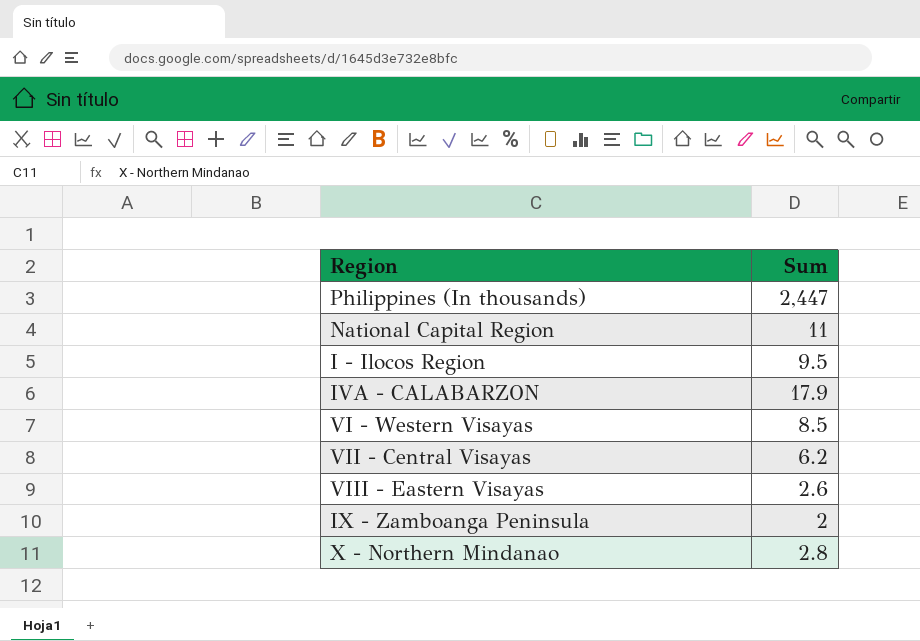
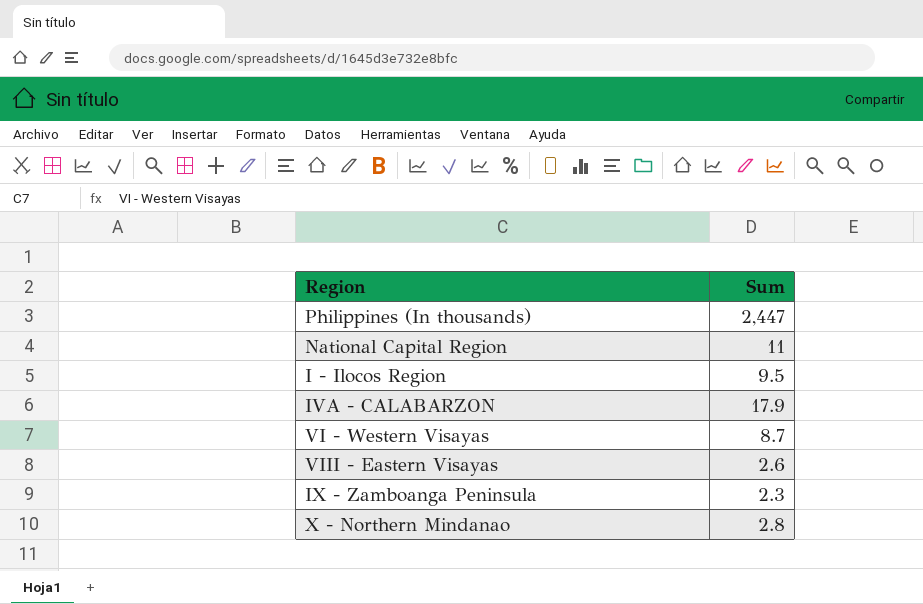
row VII - Central Visayas: 6.2 -> none
VI - Western Visayas | Sum: 8.5 -> 8.7
IX - Zamboanga Peninsula | Sum: 2 -> 2.3

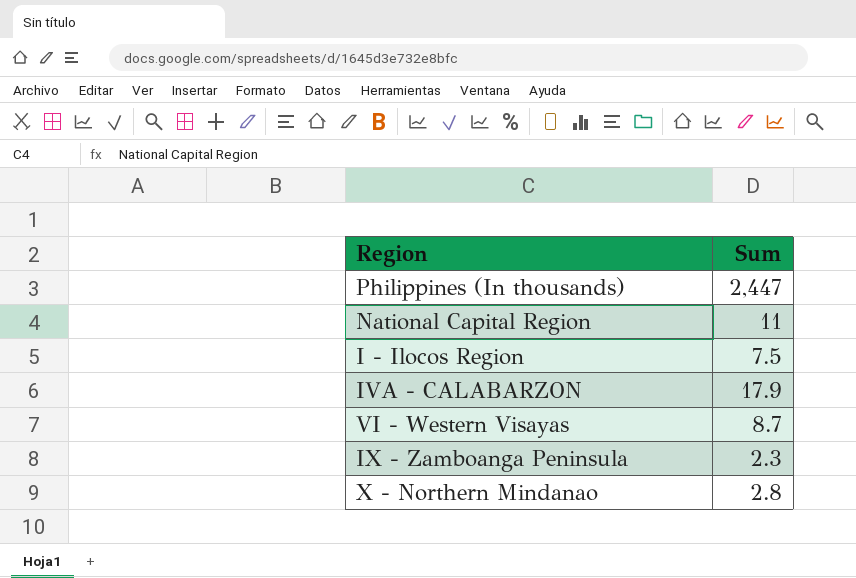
row VIII - Eastern Visayas: 2.6 -> none
I - Ilocos Region | Sum: 9.5 -> 7.5

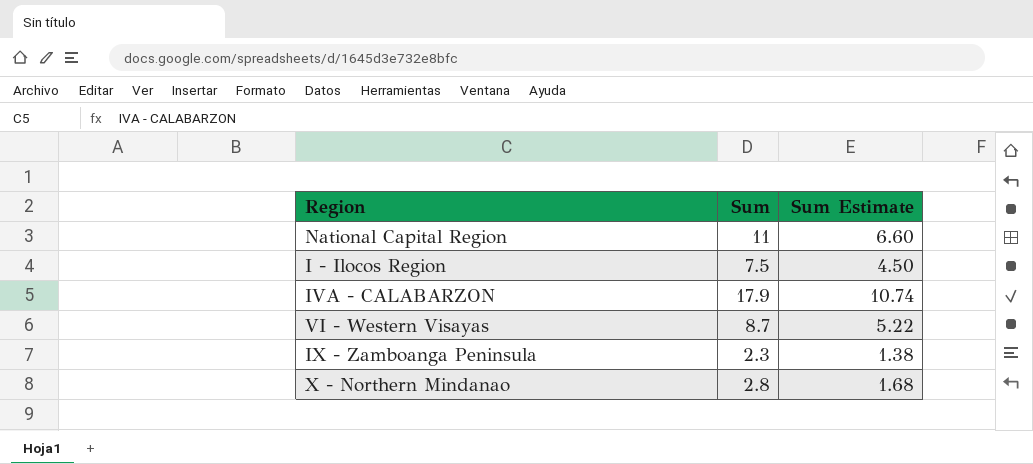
column Sum Estimate | formula: none -> [Sum] * 0.6
row Philippines (In thousands): 2,447 -> none

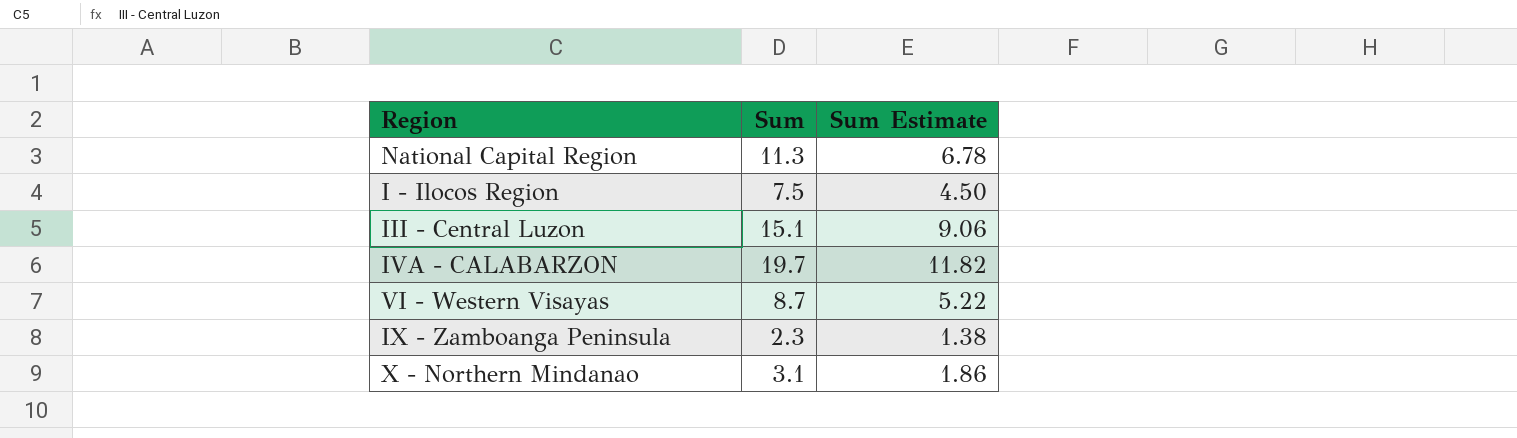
National Capital Region | Sum: 11 -> 11.3
National Capital Region | Sum Estimate: 6.60 -> 6.78
row III - Central Luzon: none -> 15.1 | 9.06
IVA - CALABARZON | Sum: 17.9 -> 19.7
IVA - CALABARZON | Sum Estimate: 10.74 -> 11.82
X - Northern Mindanao | Sum: 2.8 -> 3.1
X - Northern Mindanao | Sum Estimate: 1.68 -> 1.86

